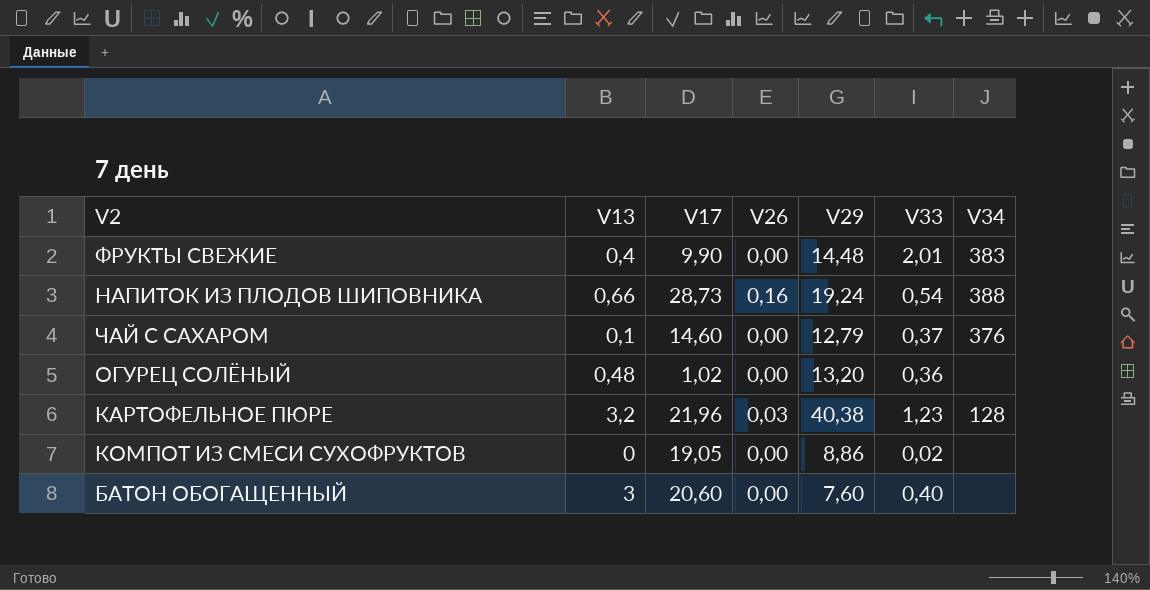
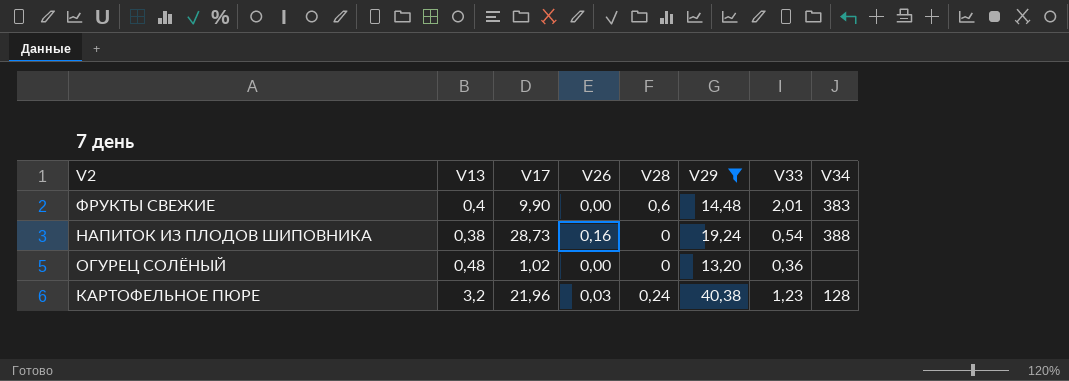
filter: none -> V29 >= 13,20
column V28 | position: none -> 5
НАПИТОК ИЗ ПЛОДОВ ШИПОВНИКА | V13: 0,66 -> 0,38

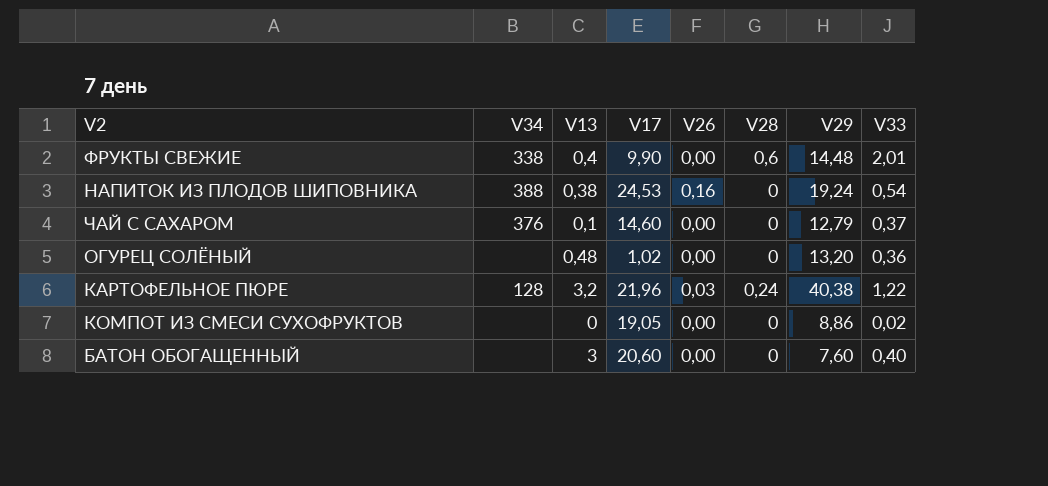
filter: V29 >= 13,20 -> none
column V34 | position: 8 -> 2
ФРУКТЫ СВЕЖИЕ | V34: 383 -> 338
НАПИТОК ИЗ ПЛОДОВ ШИПОВНИКА | V17: 28,73 -> 24,53
КАРТОФЕЛЬНОЕ ПЮРЕ | V33: 1,23 -> 1,22

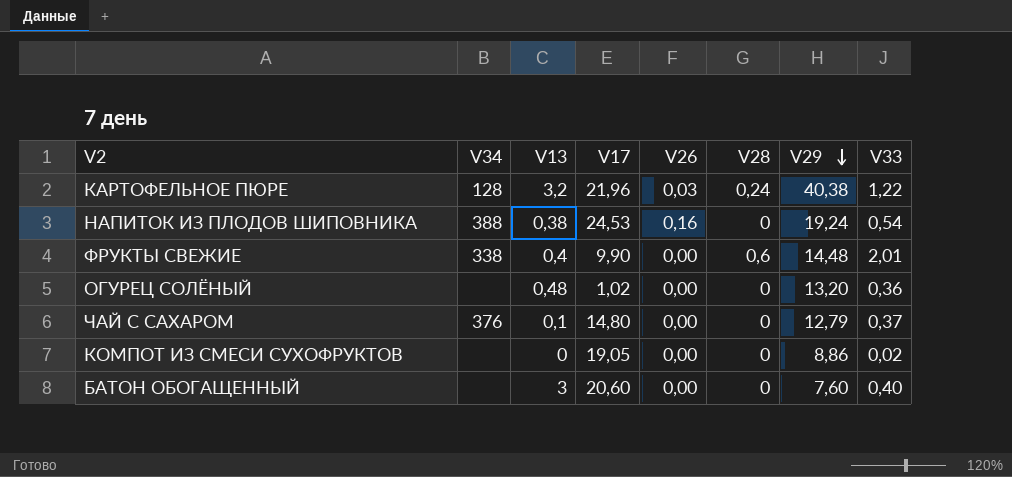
row order: none -> V29 descending
ЧАЙ С САХАРОМ | V17: 14,60 -> 14,80

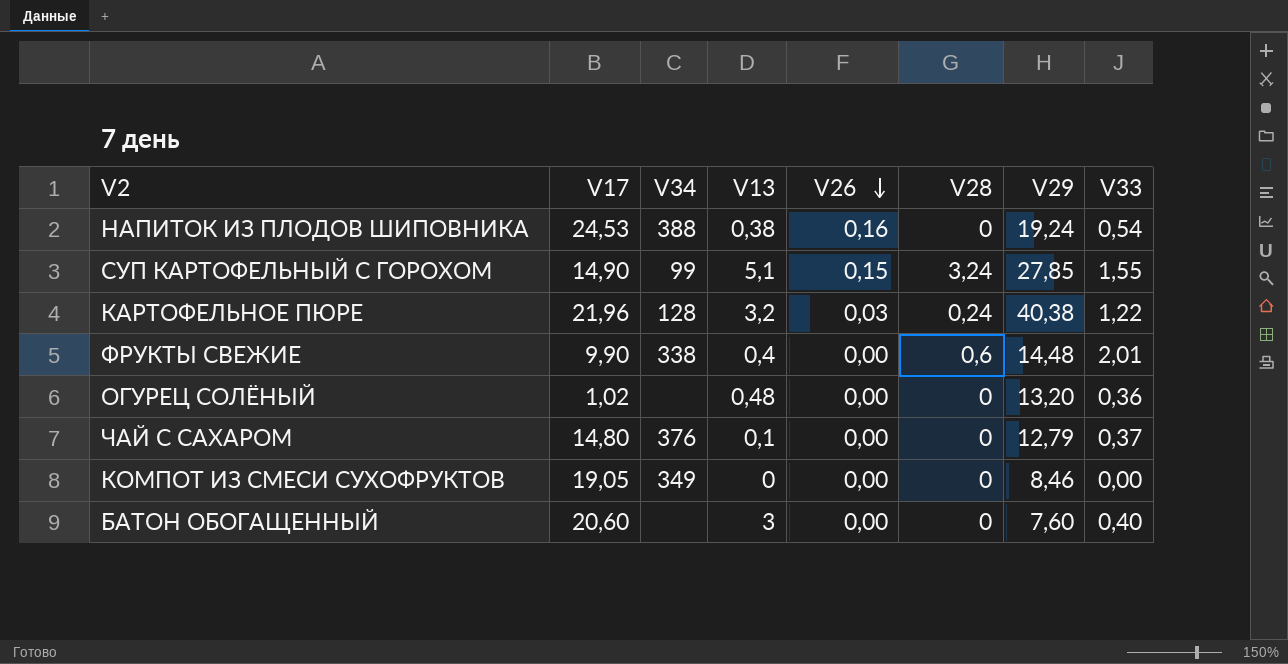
row order: V29 descending -> V26 descending
column V17 | position: 4 -> 2
row СУП КАРТОФЕЛЬНЫЙ С ГОРОХОМ: none -> 14,90 | 99 | 5,1 | 0,15 | 3,24 | 27,85 | 1,55
КОМПОТ ИЗ СМЕСИ СУХОФРУКТОВ | V34: none -> 349
КОМПОТ ИЗ СМЕСИ СУХОФРУКТОВ | V29: 8,86 -> 8,46
КОМПОТ ИЗ СМЕСИ СУХОФРУКТОВ | V33: 0,02 -> 0,00

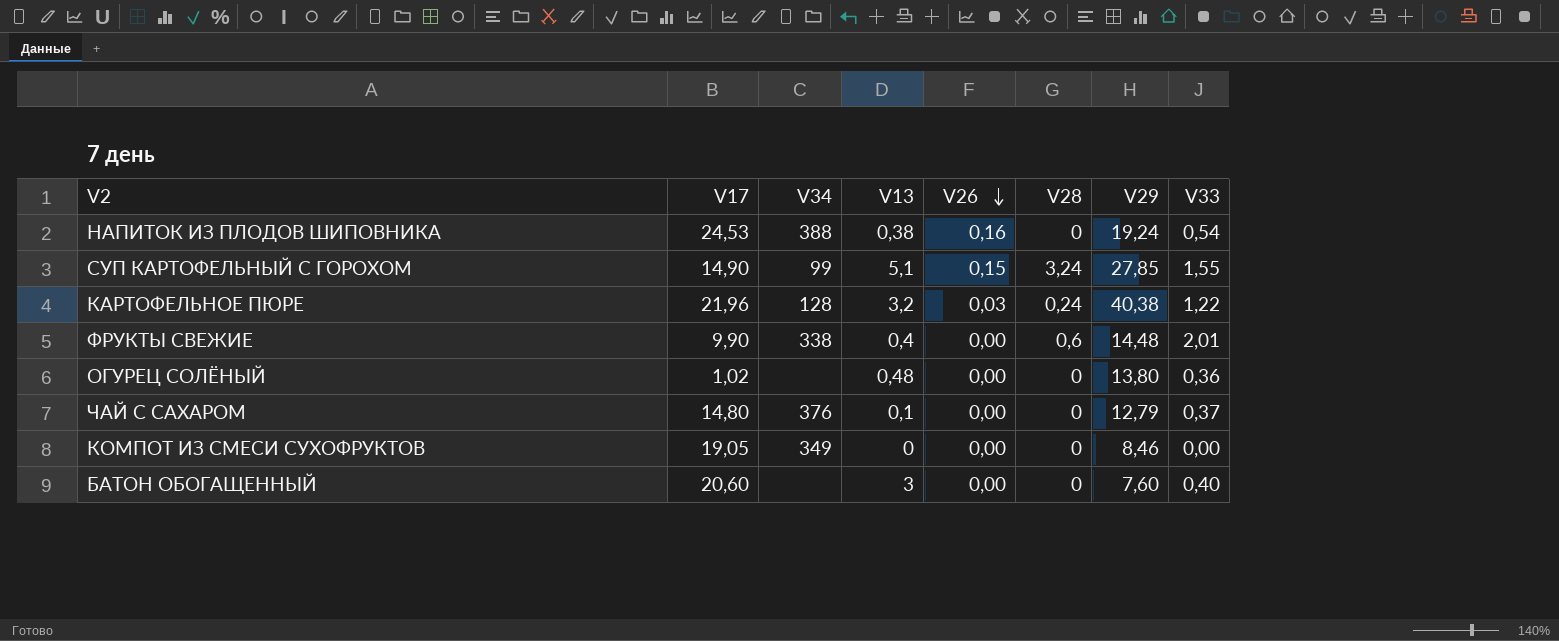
ОГУРЕЦ СОЛЁНЫЙ | V29: 13,20 -> 13,80

